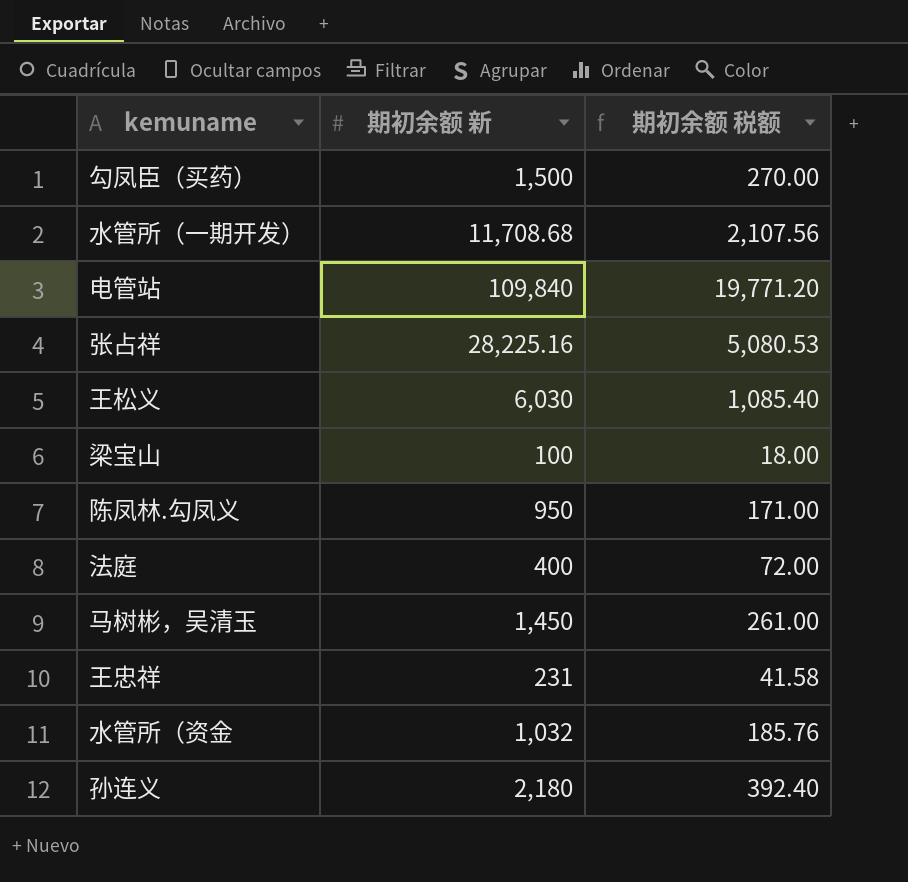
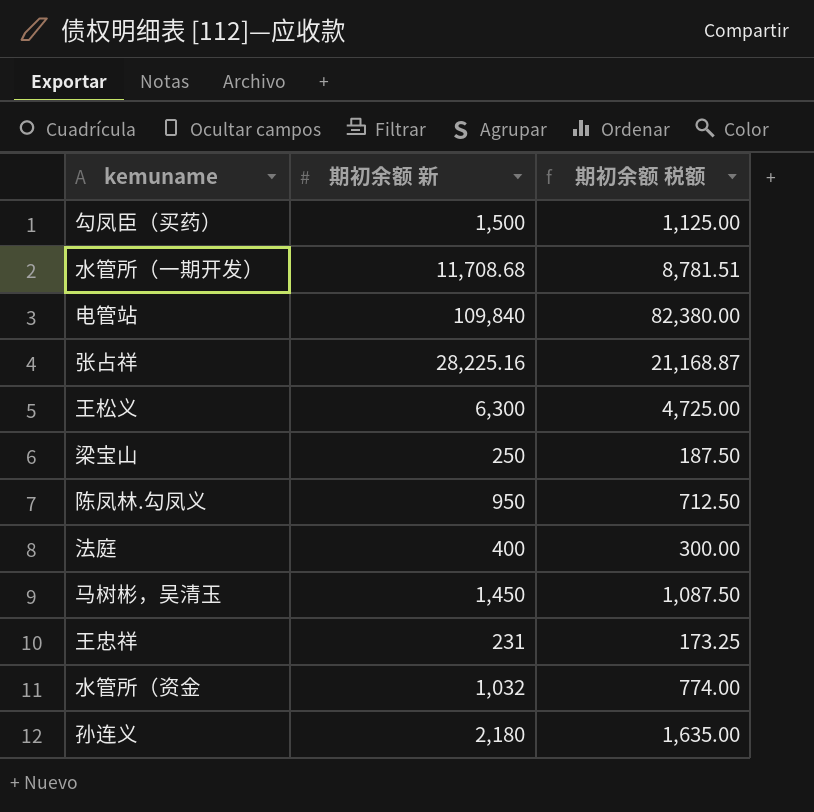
column 期初余额 税额 | formula: [期初余额 新] * 0.18 -> [期初余额 新] * 0.75
王松义 | 期初余额 新: 6,030 -> 6,300
梁宝山 | 期初余额 新: 100 -> 250

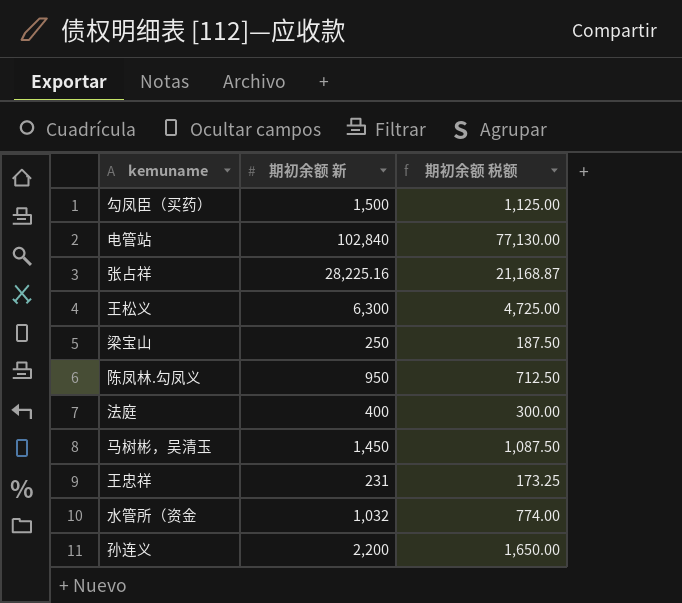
row 水管所（一期开发）: 11,708.68 | 8,781.51 -> none
电管站 | 期初余额 新: 109,840 -> 102,840
电管站 | 期初余额 税额: 82,380.00 -> 77,130.00
孙连义 | 期初余额 新: 2,180 -> 2,200
孙连义 | 期初余额 税额: 1,635.00 -> 1,650.00

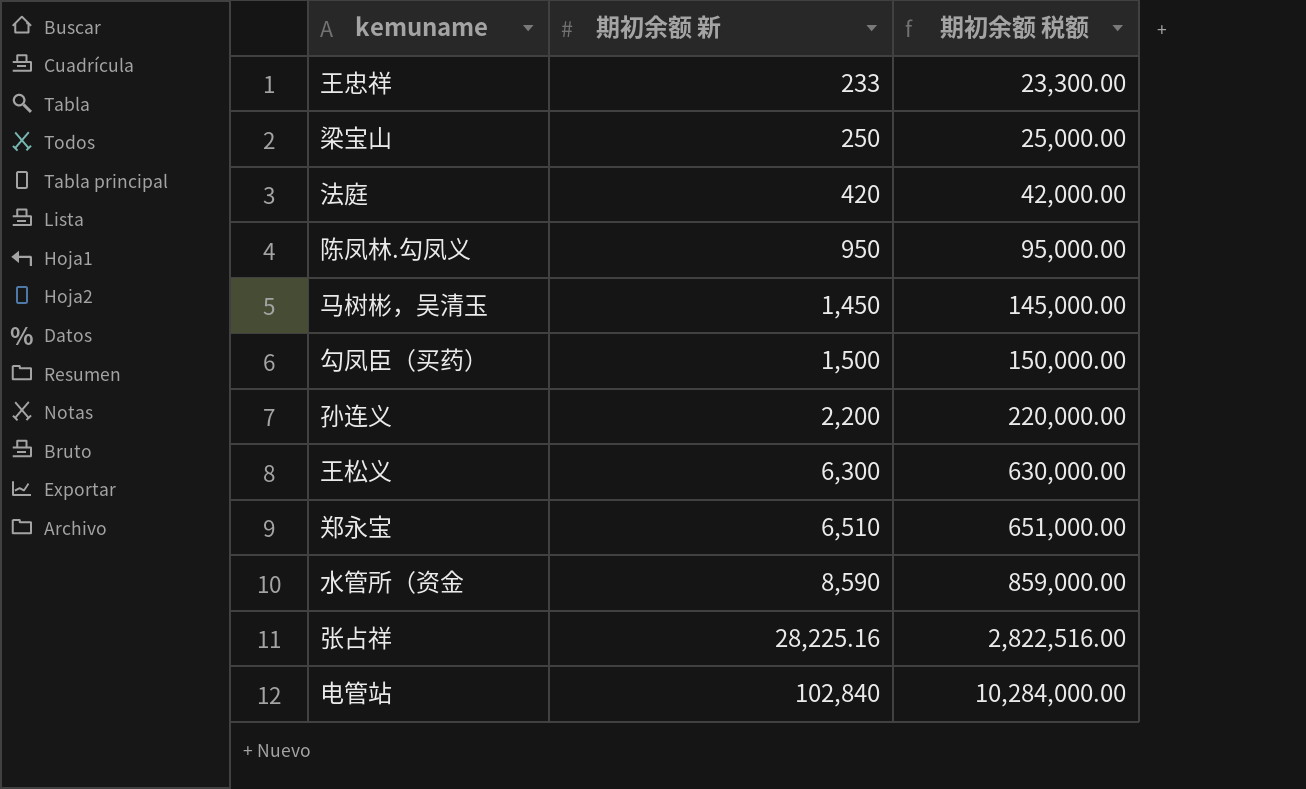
row order: none -> 期初余额 新 ascending
column 期初余额 税额 | formula: [期初余额 新] * 0.75 -> [期初余额 新] * 100
王忠祥 | 期初余额 新: 231 -> 233
法庭 | 期初余额 新: 400 -> 420
row 郑永宝: none -> 6,510 | 651,000.00
水管所（资金 | 期初余额 新: 1,032 -> 8,590

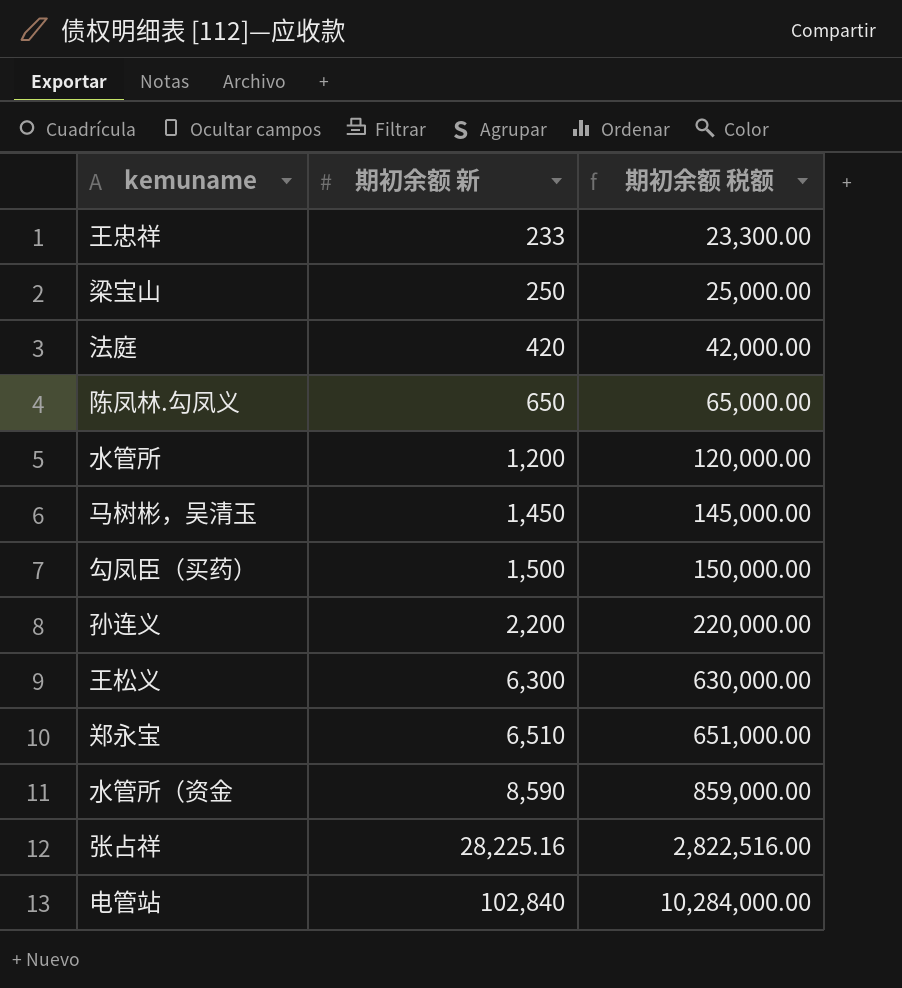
陈凤林.勾凤义 | 期初余额 新: 950 -> 650
陈凤林.勾凤义 | 期初余额 税额: 95,000.00 -> 65,000.00
row 水管所: none -> 1,200 | 120,000.00

